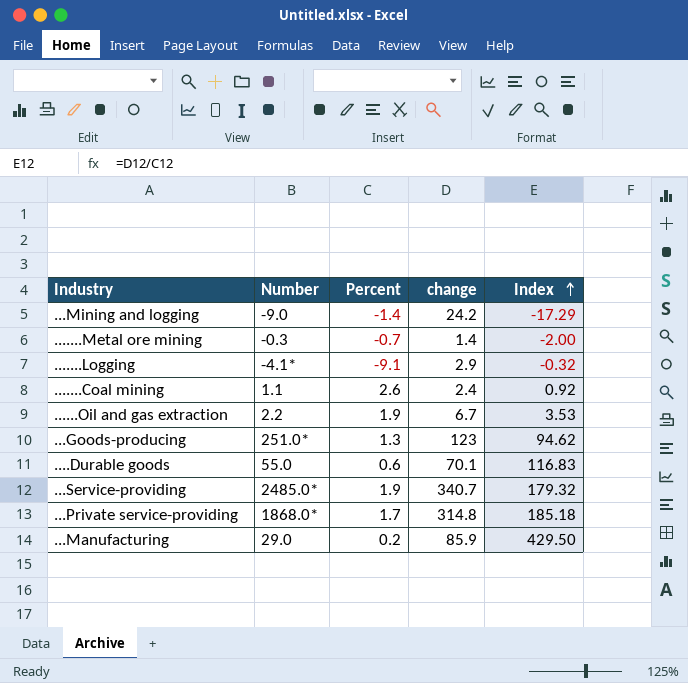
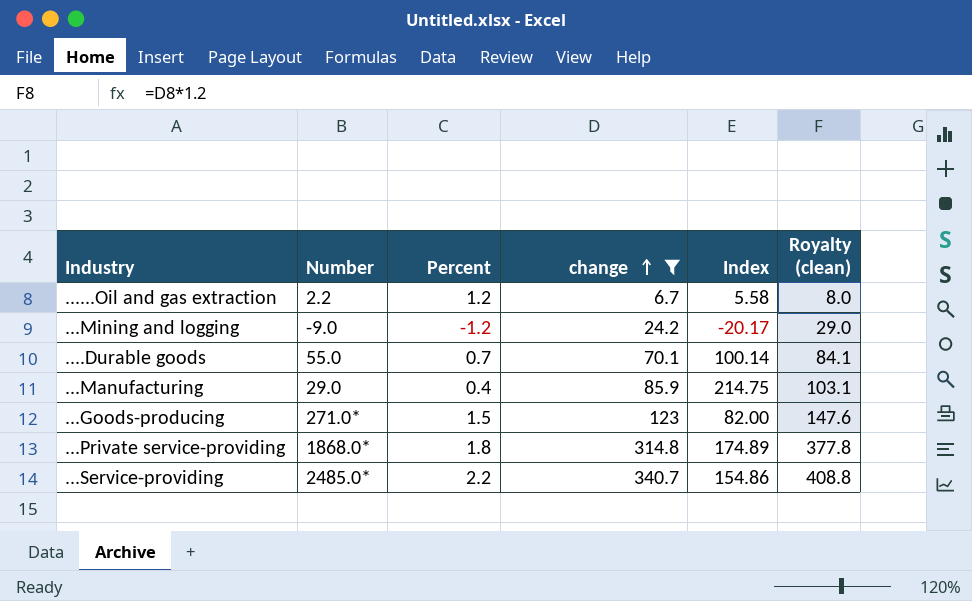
filter: none -> change >= 6.7
row order: Index ascending -> change ascending
column Royalty (clean) | formula: none -> [change] * 1.2
......Oil and gas extraction | Percent: 1.9 -> 1.2
......Oil and gas extraction | Index: 3.53 -> 5.58
...Mining and logging | Percent: -1.4 -> -1.2
...Mining and logging | Index: -17.29 -> -20.17
....Durable goods | Percent: 0.6 -> 0.7
....Durable goods | Index: 116.83 -> 100.14
...Manufacturing | Percent: 0.2 -> 0.4
...Manufacturing | Index: 429.50 -> 214.75
...Goods-producing | Number: 251.0* -> 271.0*
...Goods-producing | Percent: 1.3 -> 1.5
...Goods-producing | Index: 94.62 -> 82.00
...Private service-providing | Percent: 1.7 -> 1.8
...Private service-providing | Index: 185.18 -> 174.89
...Service-providing | Percent: 1.9 -> 2.2
...Service-providing | Index: 179.32 -> 154.86

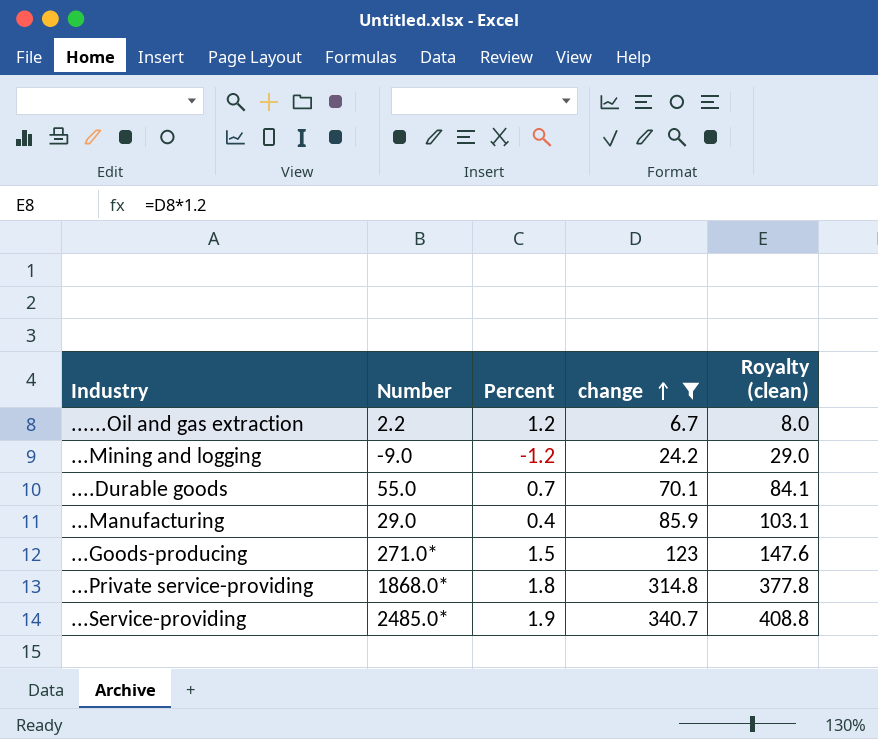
column Index | formula: [change] / [Percent] -> none
...Service-providing | Percent: 2.2 -> 1.9

